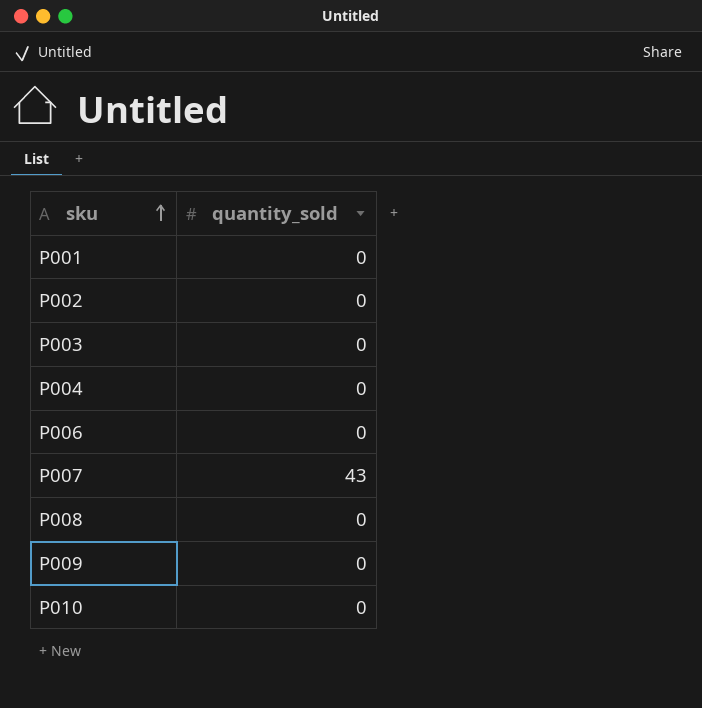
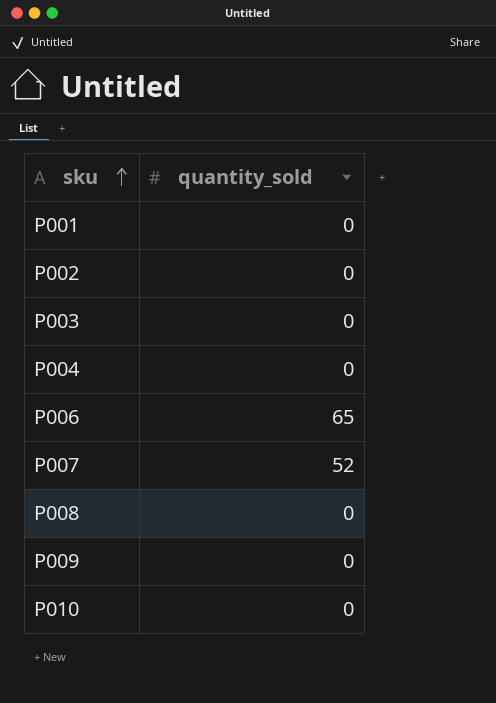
P006 | quantity_sold: 0 -> 65
P007 | quantity_sold: 43 -> 52

